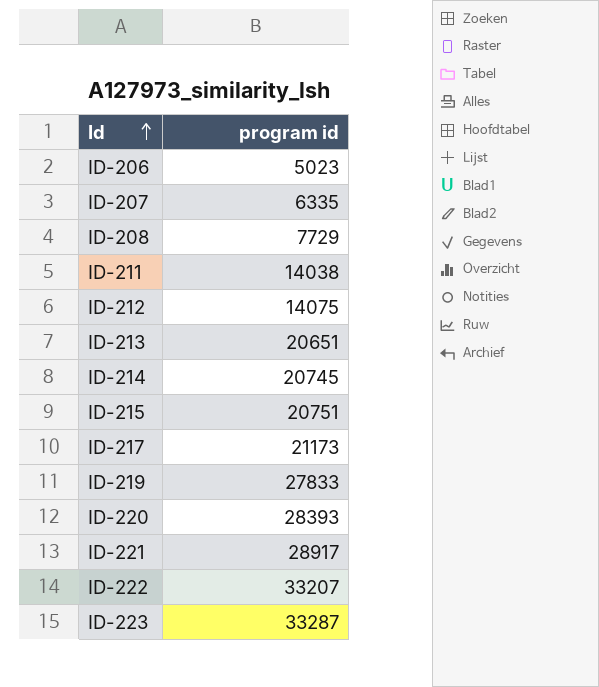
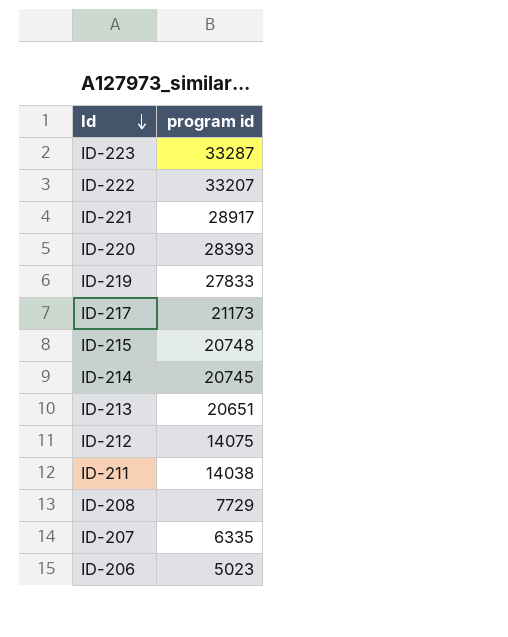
row order: Id ascending -> Id descending
ID-215 | program id: 20751 -> 20748

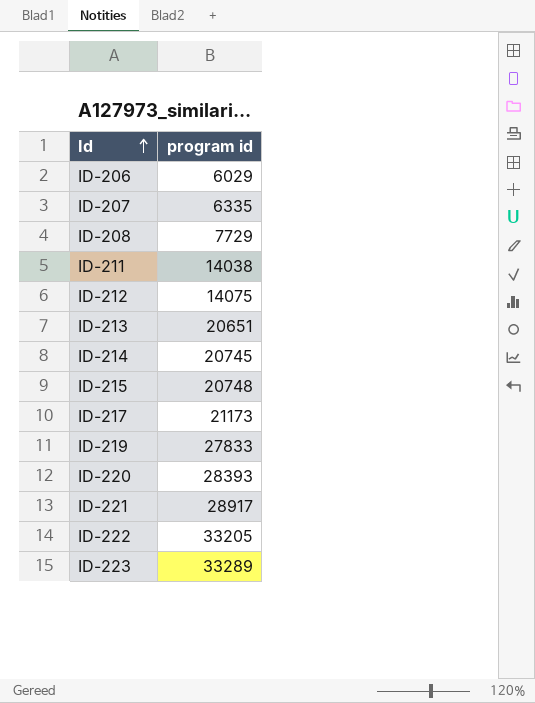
row order: Id descending -> Id ascending
ID-206 | program id: 5023 -> 6029
ID-222 | program id: 33207 -> 33205
ID-223 | program id: 33287 -> 33289

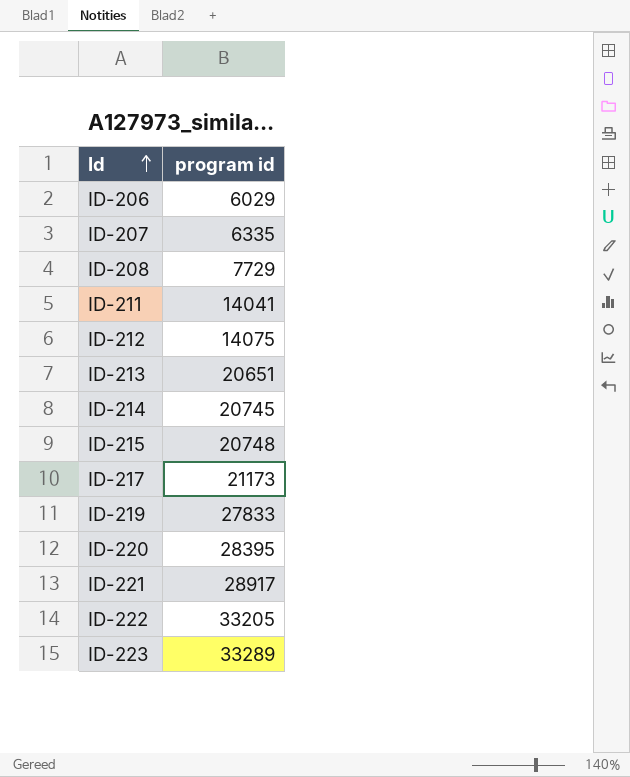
ID-211 | program id: 14038 -> 14041
ID-220 | program id: 28393 -> 28395

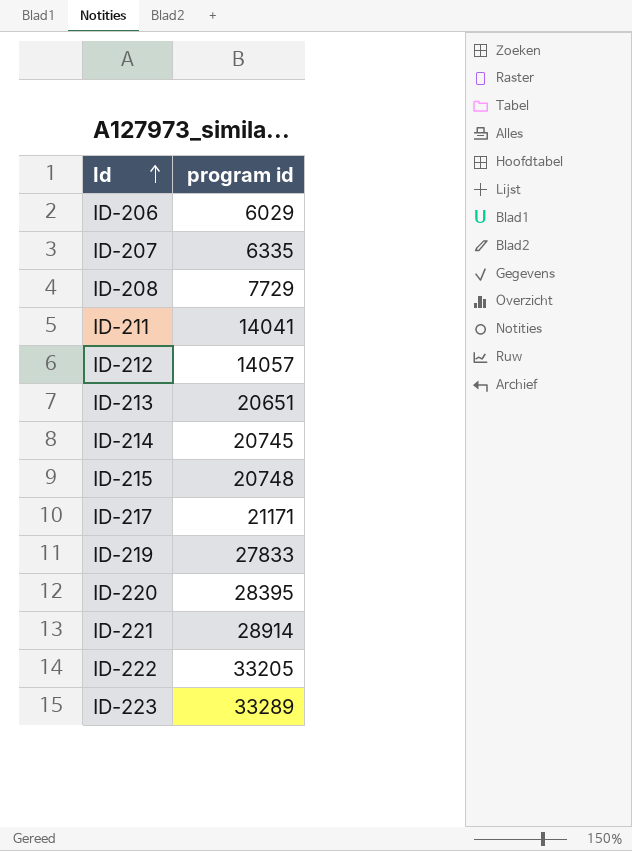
ID-212 | program id: 14075 -> 14057
ID-217 | program id: 21173 -> 21171
ID-221 | program id: 28917 -> 28914

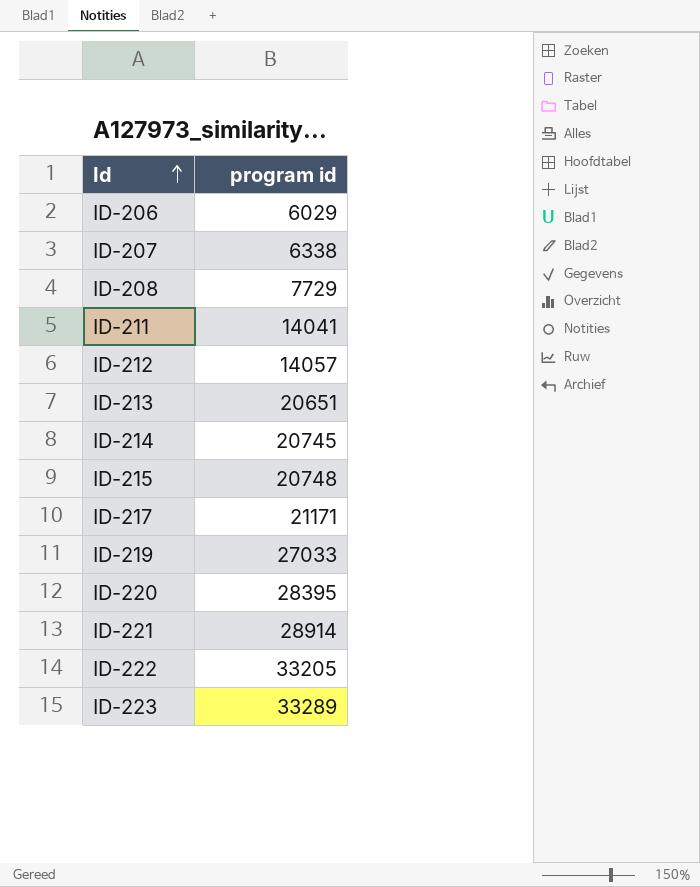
ID-207 | program id: 6335 -> 6338
ID-219 | program id: 27833 -> 27033

